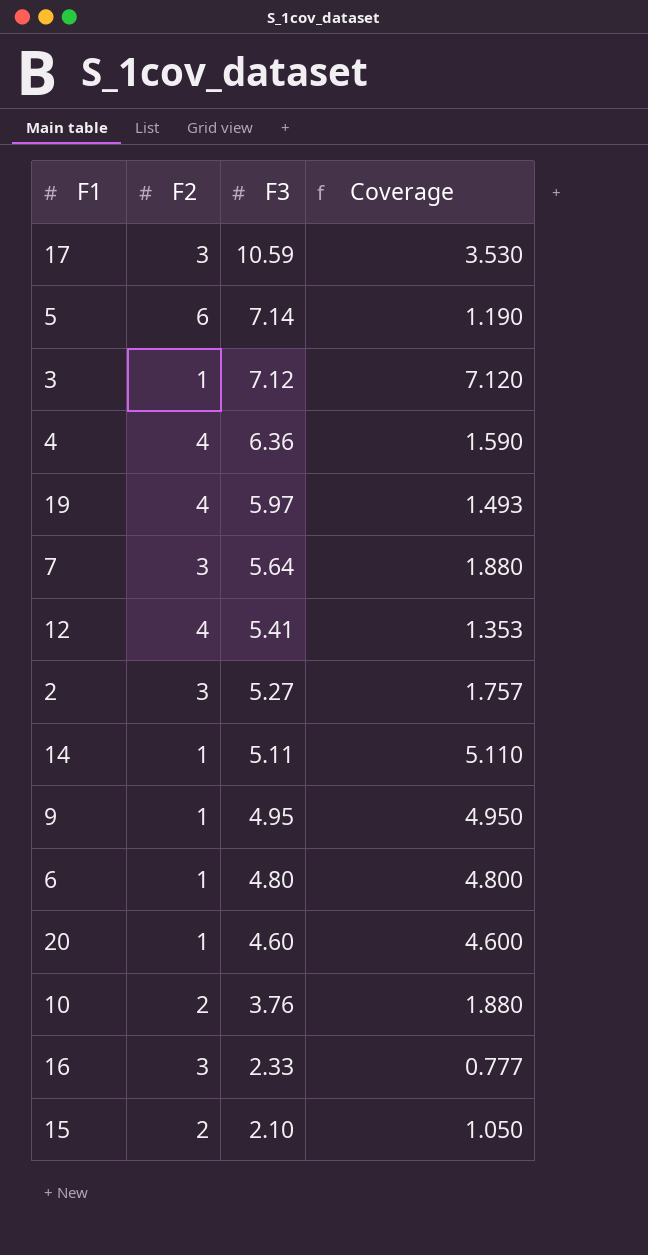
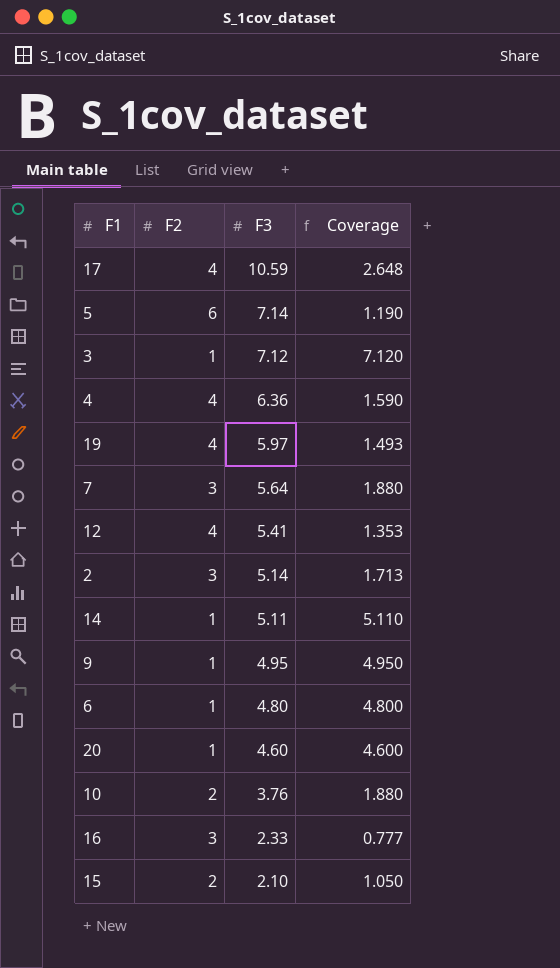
17 | F2: 3 -> 4
17 | Coverage: 3.530 -> 2.648
2 | F3: 5.27 -> 5.14
2 | Coverage: 1.757 -> 1.713

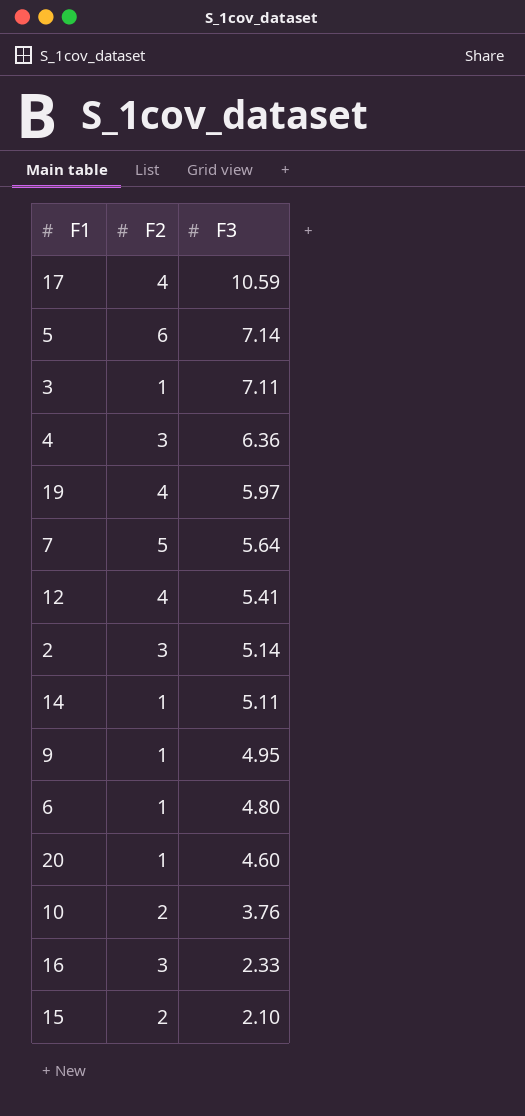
column Coverage | formula: [F3] / [F2] -> none
3 | F3: 7.12 -> 7.11
4 | F2: 4 -> 3
7 | F2: 3 -> 5

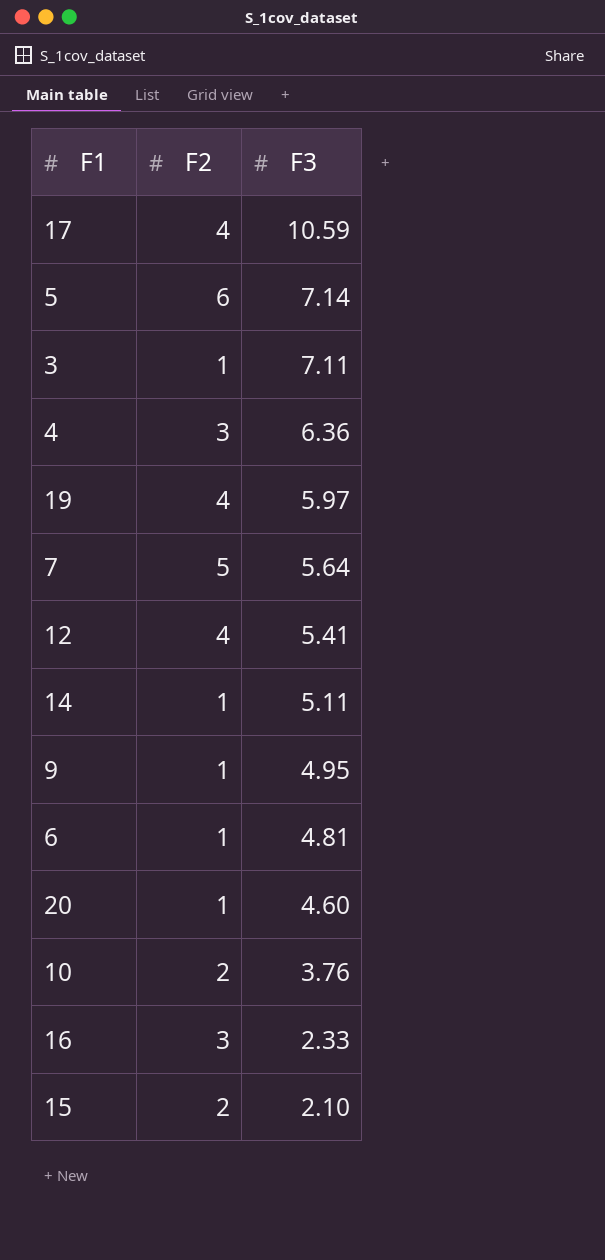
row 2: 3 | 5.14 -> none
6 | F3: 4.80 -> 4.81

